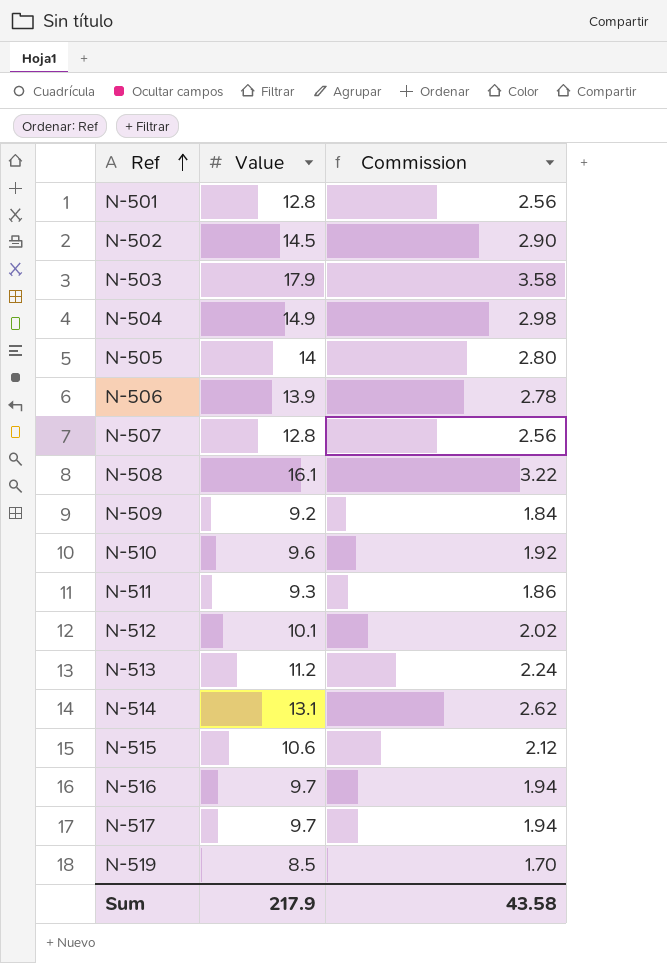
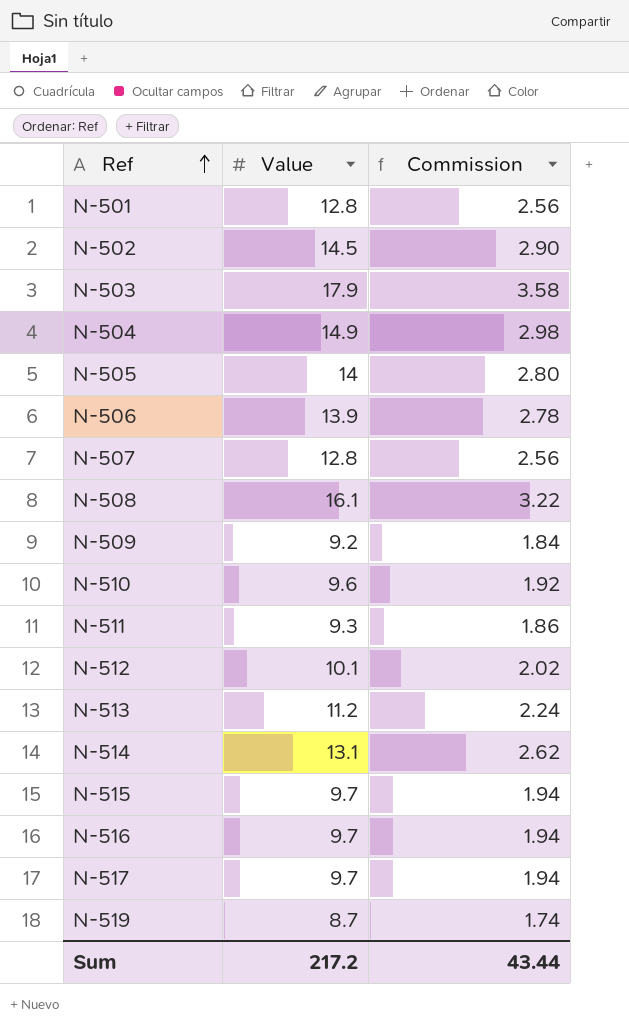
N-515 | Value: 10.6 -> 9.7
N-515 | Commission: 2.12 -> 1.94
N-519 | Value: 8.5 -> 8.7
N-519 | Commission: 1.70 -> 1.74
Sum | Value: 217.9 -> 217.2
Sum | Commission: 43.58 -> 43.44

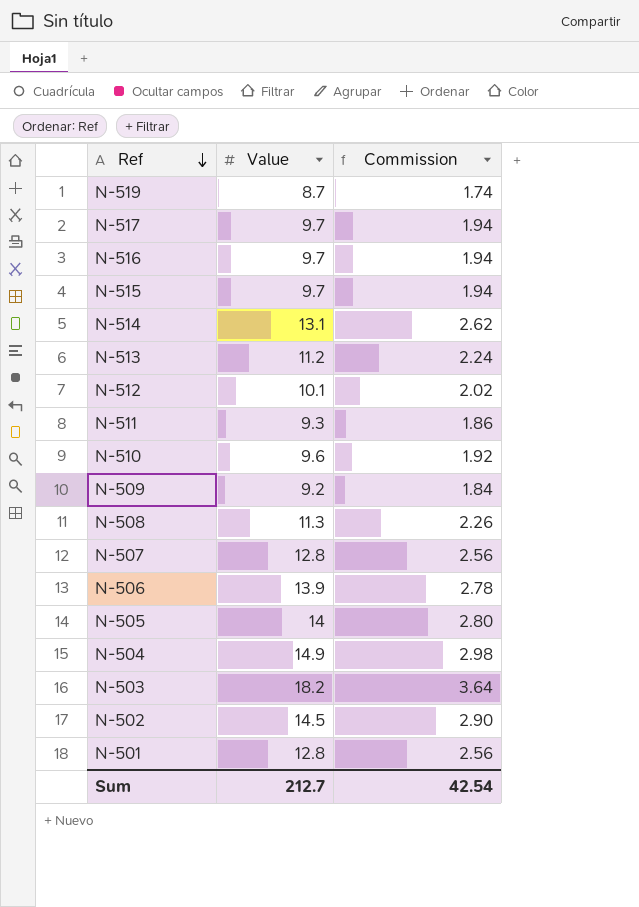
row order: Ref ascending -> Ref descending
N-508 | Value: 16.1 -> 11.3
N-508 | Commission: 3.22 -> 2.26
N-503 | Value: 17.9 -> 18.2
N-503 | Commission: 3.58 -> 3.64
Sum | Value: 217.2 -> 212.7
Sum | Commission: 43.44 -> 42.54

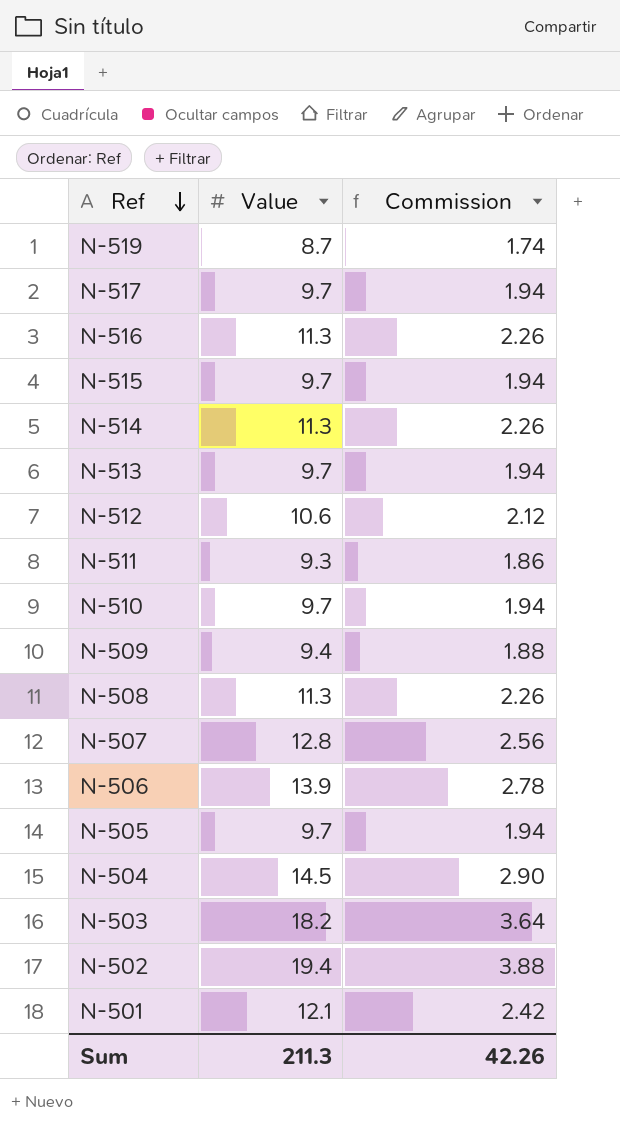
N-516 | Value: 9.7 -> 11.3
N-516 | Commission: 1.94 -> 2.26
N-514 | Value: 13.1 -> 11.3
N-514 | Commission: 2.62 -> 2.26
N-513 | Value: 11.2 -> 9.7
N-513 | Commission: 2.24 -> 1.94
N-512 | Value: 10.1 -> 10.6
N-512 | Commission: 2.02 -> 2.12
N-510 | Value: 9.6 -> 9.7
N-510 | Commission: 1.92 -> 1.94
N-509 | Value: 9.2 -> 9.4
N-509 | Commission: 1.84 -> 1.88
N-505 | Value: 14 -> 9.7
N-505 | Commission: 2.80 -> 1.94
N-504 | Value: 14.9 -> 14.5
N-504 | Commission: 2.98 -> 2.90
N-502 | Value: 14.5 -> 19.4
N-502 | Commission: 2.90 -> 3.88
N-501 | Value: 12.8 -> 12.1
N-501 | Commission: 2.56 -> 2.42
Sum | Value: 212.7 -> 211.3
Sum | Commission: 42.54 -> 42.26

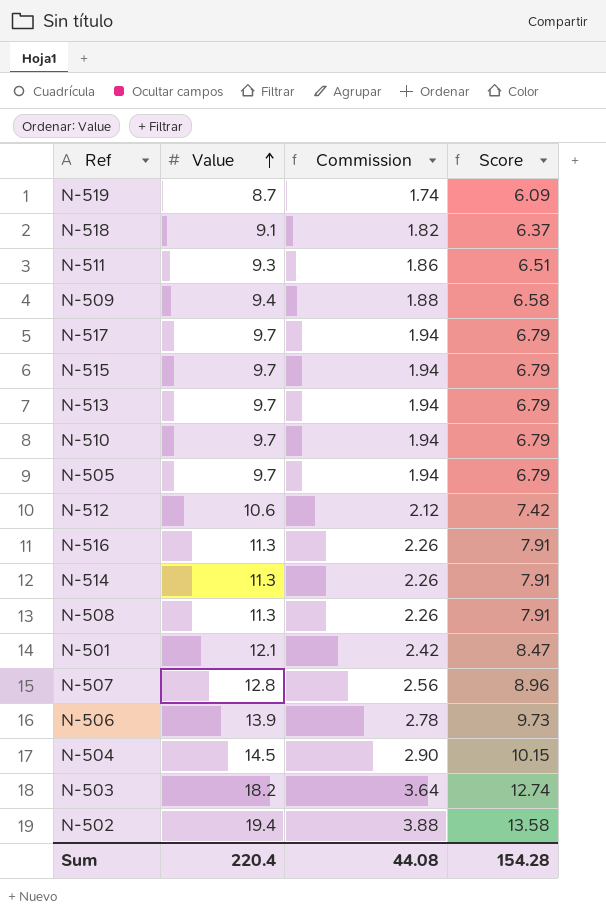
row order: Ref descending -> Value ascending
column Score | formula: none -> [Value] * 0.7
row N-518: none -> 9.1 | 1.82 | 6.37
Sum | Value: 211.3 -> 220.4
Sum | Commission: 42.26 -> 44.08

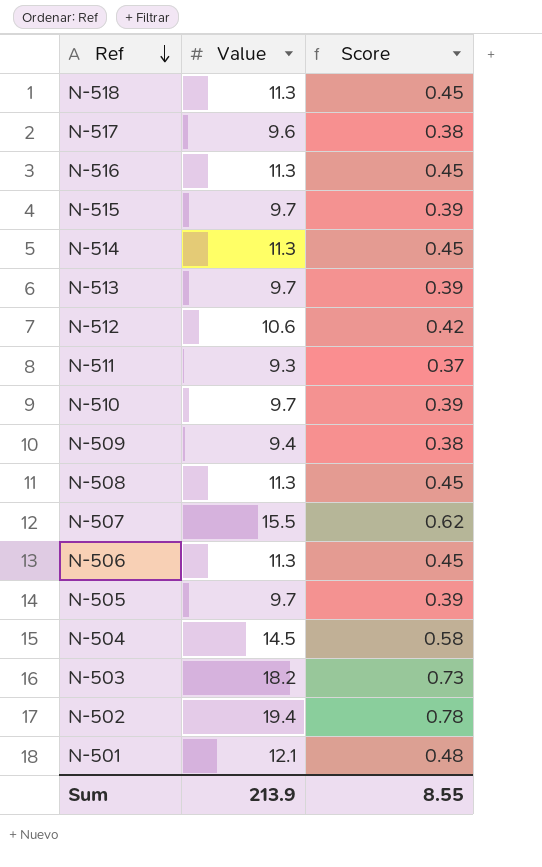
row order: Value ascending -> Ref descending
column Commission | formula: [Value] * 0.2 -> none
column Score | formula: [Value] * 0.7 -> [Value] * 0.04
row N-519: 8.7 | 1.74 | 6.09 -> none
N-518 | Value: 9.1 -> 11.3
N-517 | Value: 9.7 -> 9.6
N-507 | Value: 12.8 -> 15.5
N-506 | Value: 13.9 -> 11.3
Sum | Value: 220.4 -> 213.9
Sum | Score: 154.28 -> 8.55

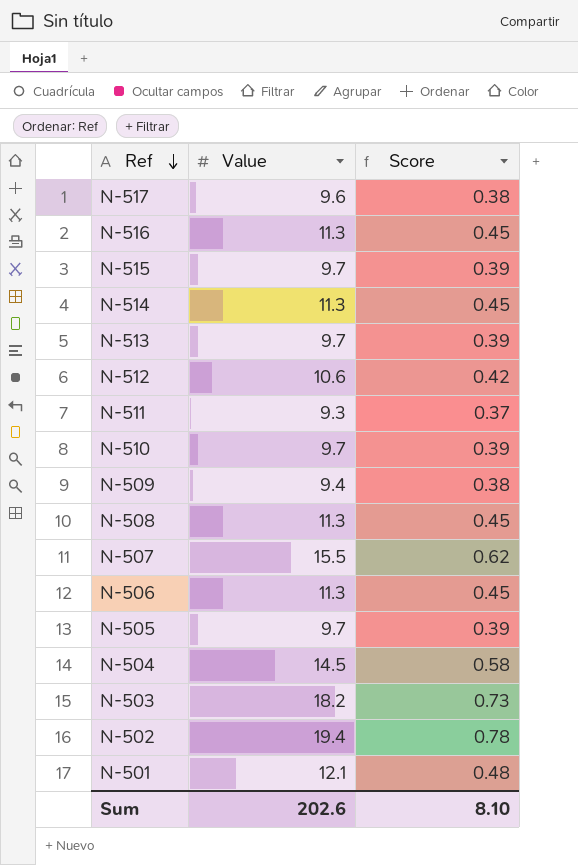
row N-518: 11.3 | 0.45 -> none
Sum | Value: 213.9 -> 202.6
Sum | Score: 8.55 -> 8.10

